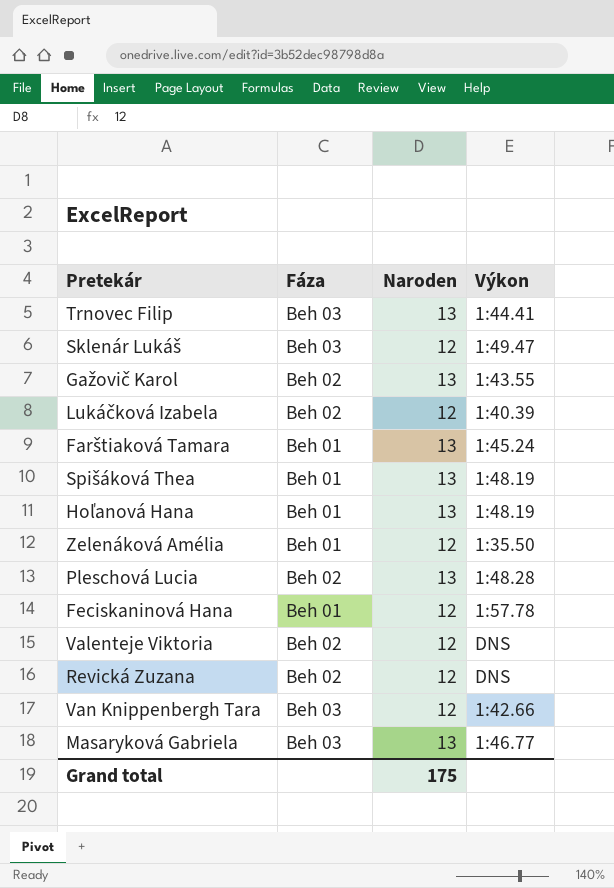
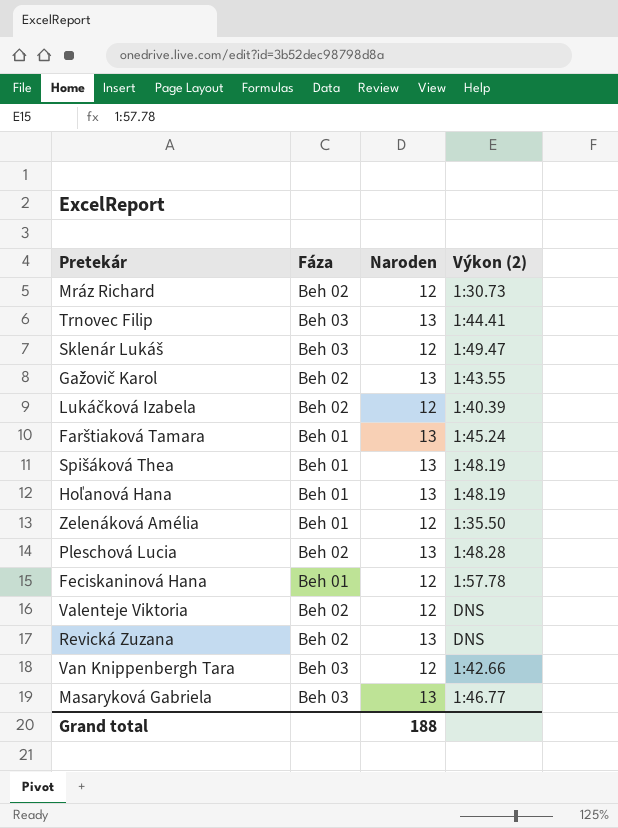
column name: Výkon -> Výkon (2)
row Mráz Richard: none -> Beh 02 | 12 | 1:30.73
Revická Zuzana | Naroden: 12 -> 13
Grand total | Naroden: 175 -> 188

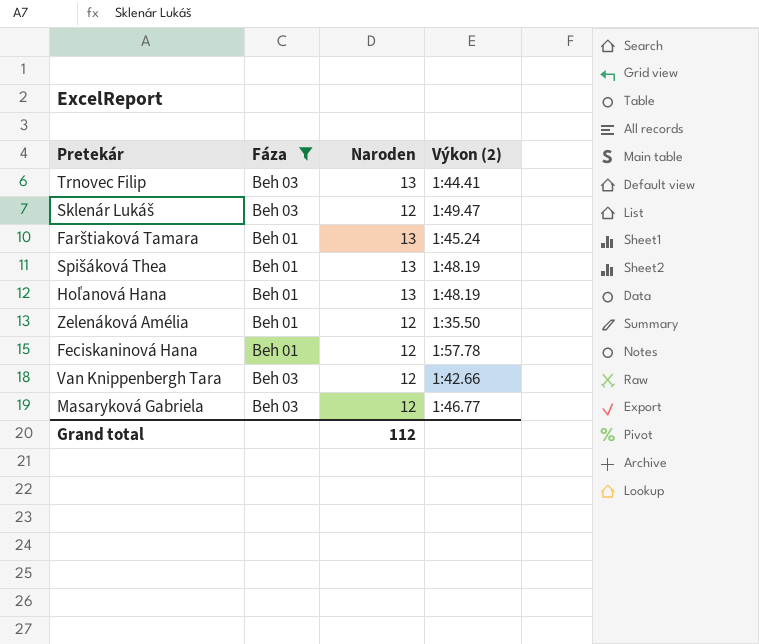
filter: none -> Fáza != Beh 02
Masaryková Gabriela | Naroden: 13 -> 12
Grand total | Naroden: 188 -> 112

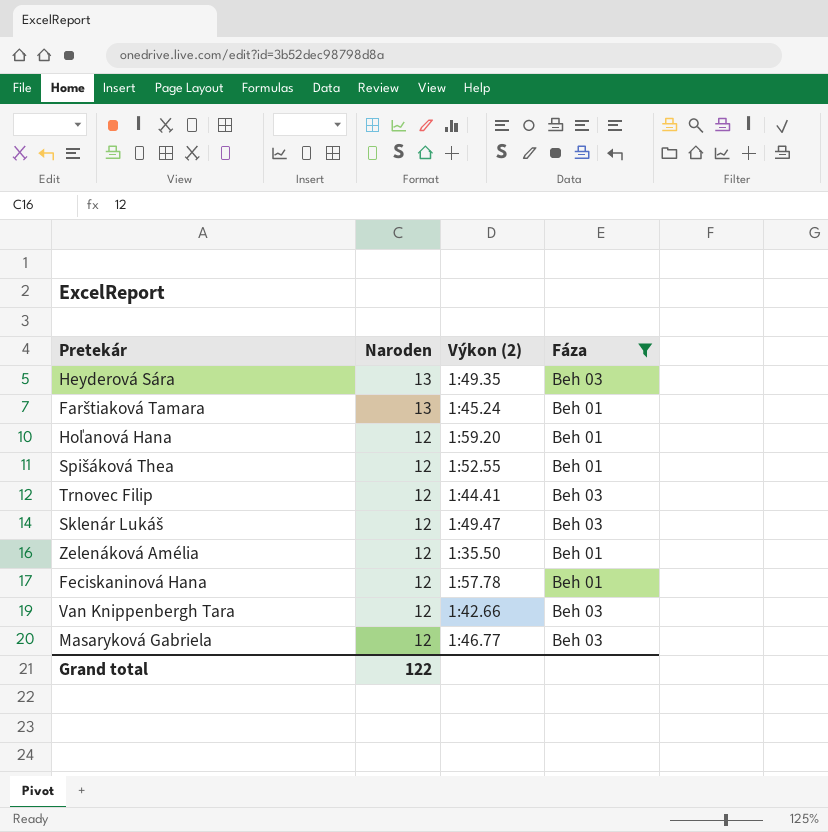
row order: none -> Naroden descending
column Fáza | position: 2 -> 4
row Heyderová Sára: none -> 13 | 1:49.35 | Beh 03
Hoľanová Hana | Naroden: 13 -> 12
Hoľanová Hana | Výkon (2): 1:48.19 -> 1:59.20
Spišáková Thea | Naroden: 13 -> 12
Spišáková Thea | Výkon (2): 1:48.19 -> 1:52.55
Trnovec Filip | Naroden: 13 -> 12
Grand total | Naroden: 112 -> 122

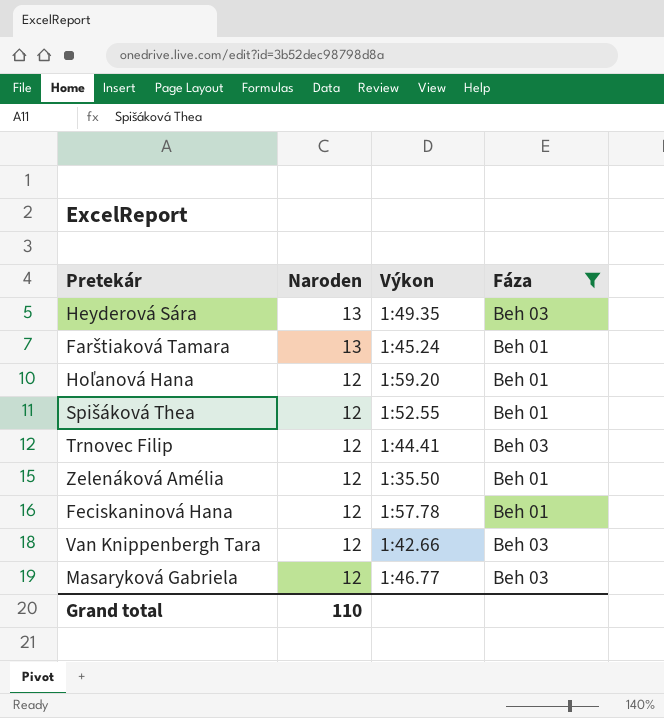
column name: Výkon (2) -> Výkon
row Sklenár Lukáš: 12 | 1:49.47 | Beh 03 -> none
Grand total | Naroden: 122 -> 110

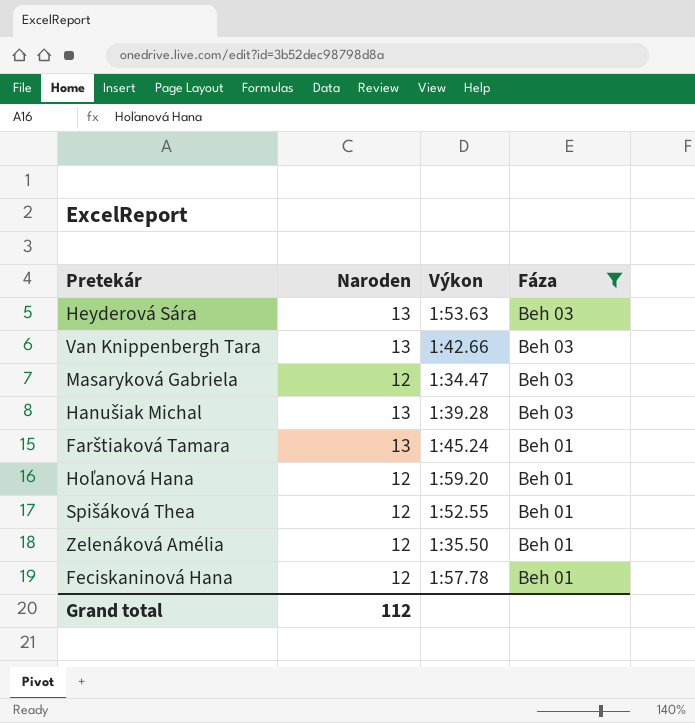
row order: Naroden descending -> Fáza descending
row Trnovec Filip: 12 | 1:44.41 | Beh 03 -> none
Heyderová Sára | Výkon: 1:49.35 -> 1:53.63
Van Knippenbergh Tara | Naroden: 12 -> 13
Masaryková Gabriela | Výkon: 1:46.77 -> 1:34.47
row Hanušiak Michal: none -> 13 | 1:39.28 | Beh 03
Grand total | Naroden: 110 -> 112

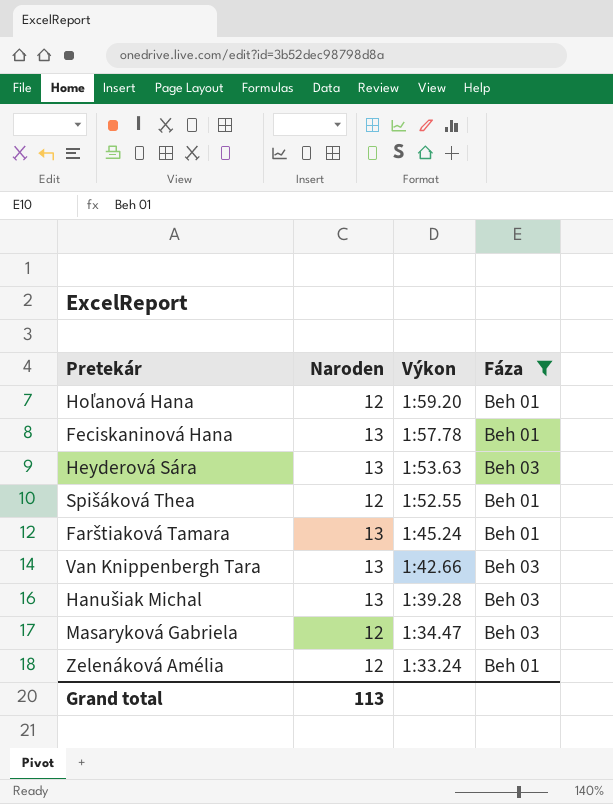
row order: Fáza descending -> Výkon descending
Feciskaninová Hana | Naroden: 12 -> 13
Zelenáková Amélia | Výkon: 1:35.50 -> 1:33.24
Grand total | Naroden: 112 -> 113

